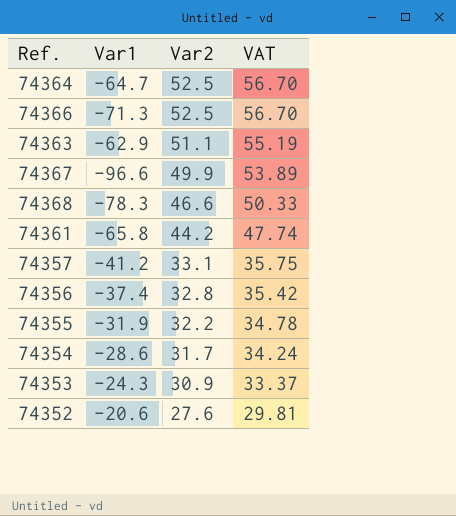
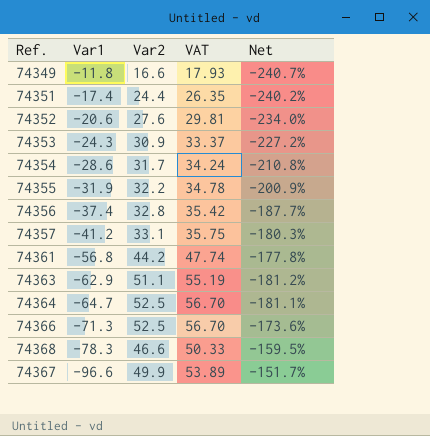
row order: Var2 descending -> Var1 descending
column Net | formula: none -> ([Var2] - [Var1]) / [Var1]
row 74349: none -> -11.8 | 16.6 | 17.93 | -240.7%
row 74351: none -> -17.4 | 24.4 | 26.35 | -240.2%
74361 | Var1: -65.8 -> -56.8

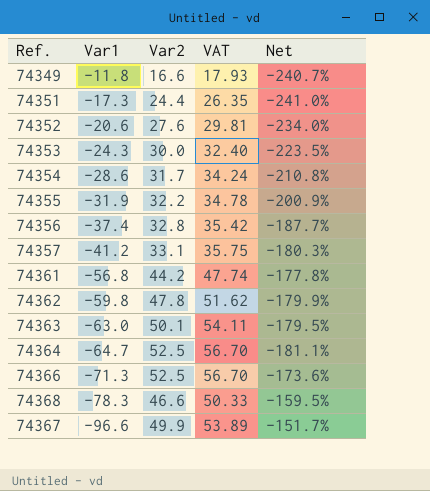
74351 | Var1: -17.4 -> -17.3
74351 | Net: -240.2% -> -241.0%
74353 | Var2: 30.9 -> 30.0
74353 | VAT: 33.37 -> 32.40
74353 | Net: -227.2% -> -223.5%
row 74362: none -> -59.8 | 47.8 | 51.62 | -179.9%
74363 | Var1: -62.9 -> -63.0
74363 | Var2: 51.1 -> 50.1
74363 | VAT: 55.19 -> 54.11
74363 | Net: -181.2% -> -179.5%

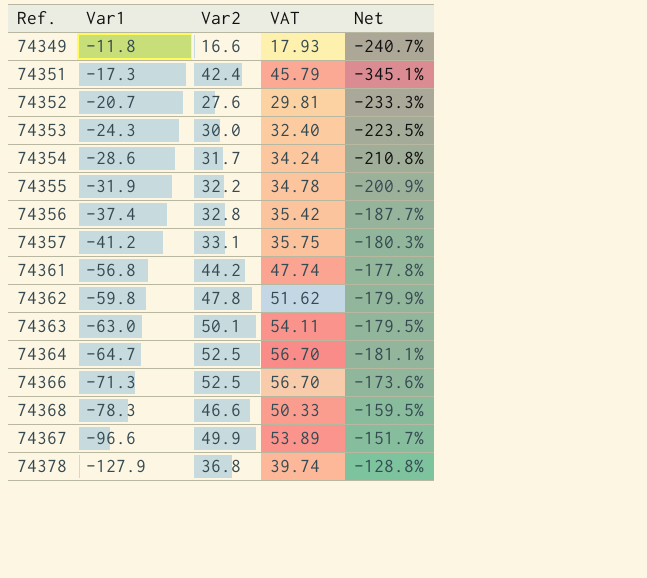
74351 | Var2: 24.4 -> 42.4
74351 | VAT: 26.35 -> 45.79
74351 | Net: -241.0% -> -345.1%
74352 | Var1: -20.6 -> -20.7
74352 | Net: -234.0% -> -233.3%
row 74378: none -> -127.9 | 36.8 | 39.74 | -128.8%

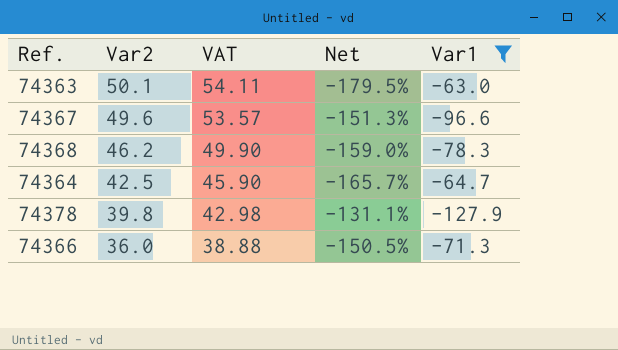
filter: none -> Var1 <= -63.0
row order: Var1 descending -> Var2 descending
column Var1 | position: 2 -> 5
74367 | Var2: 49.9 -> 49.6
74367 | VAT: 53.89 -> 53.57
74367 | Net: -151.7% -> -151.3%
74368 | Var2: 46.6 -> 46.2
74368 | VAT: 50.33 -> 49.90
74368 | Net: -159.5% -> -159.0%
74364 | Var2: 52.5 -> 42.5
74364 | VAT: 56.70 -> 45.90
74364 | Net: -181.1% -> -165.7%
74378 | Var2: 36.8 -> 39.8
74378 | VAT: 39.74 -> 42.98
74378 | Net: -128.8% -> -131.1%
74366 | Var2: 52.5 -> 36.0
74366 | VAT: 56.70 -> 38.88
74366 | Net: -173.6% -> -150.5%

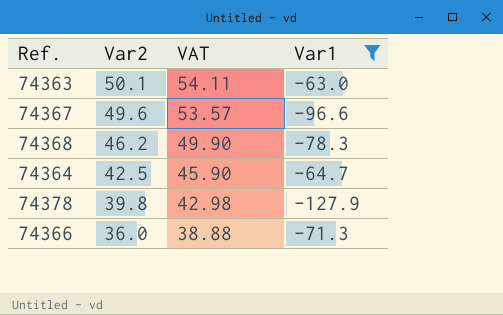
column Net | formula: ([Var2] - [Var1]) / [Var1] -> none

